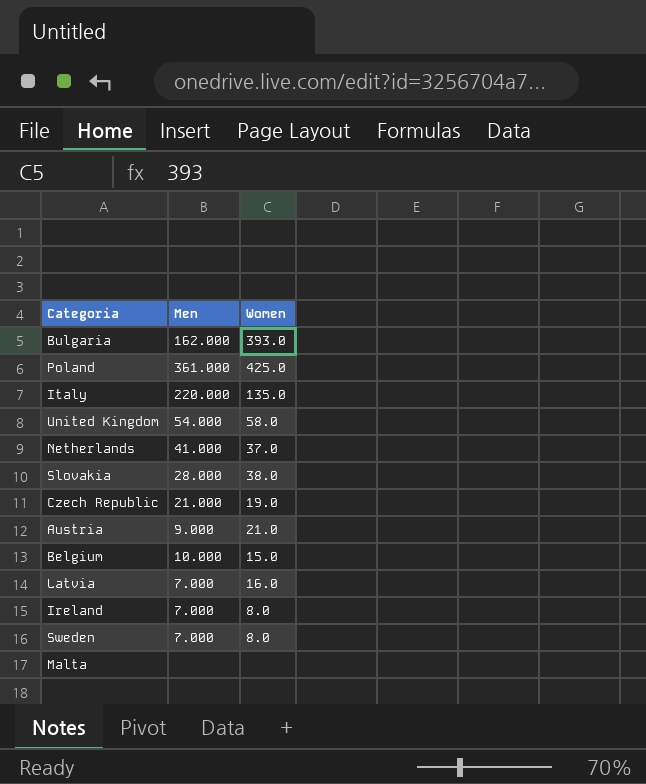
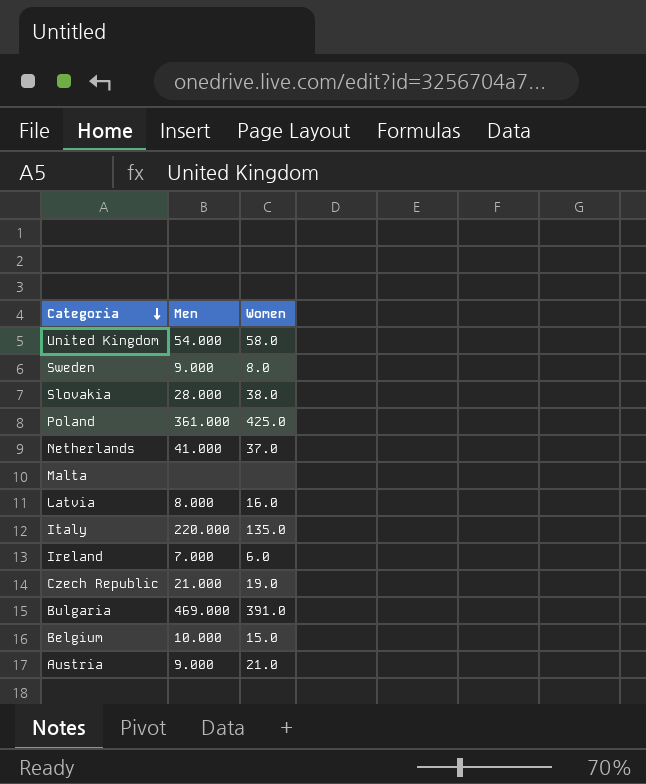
row order: none -> Categoria descending
Sweden | Men: 7.000 -> 9.000
Latvia | Men: 7.000 -> 8.000
Ireland | Women: 8.0 -> 6.0
Bulgaria | Men: 162.000 -> 469.000
Bulgaria | Women: 393.0 -> 391.0

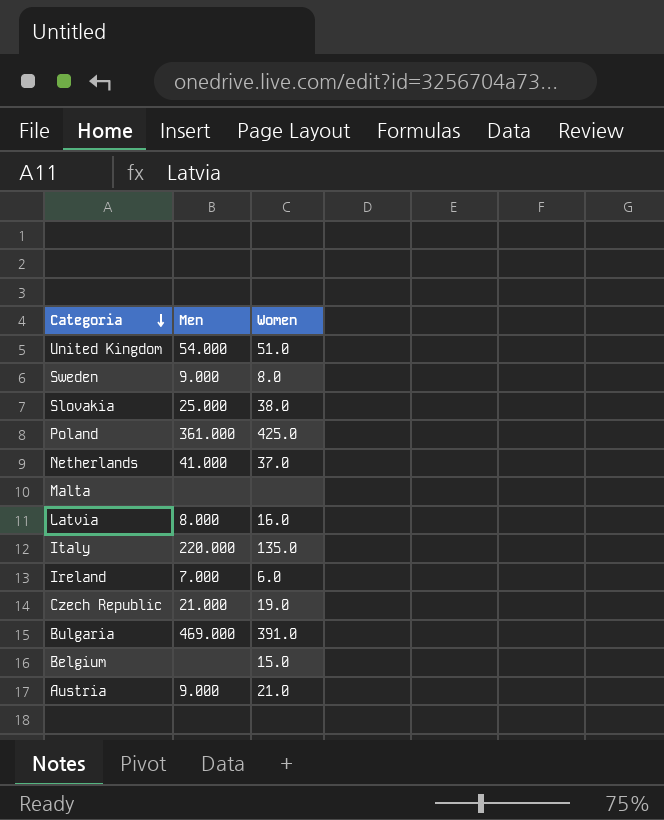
United Kingdom | Women: 58.0 -> 51.0
Slovakia | Men: 28.000 -> 25.000
Belgium | Men: 10.000 -> none

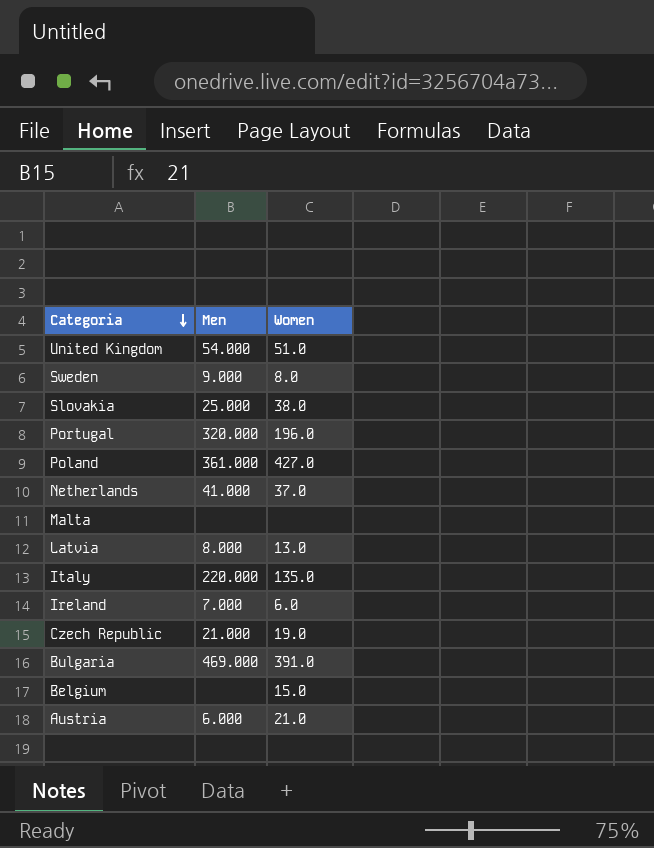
row Portugal: none -> 320.000 | 196.0
Poland | Women: 425.0 -> 427.0
Latvia | Women: 16.0 -> 13.0
Austria | Men: 9.000 -> 6.000

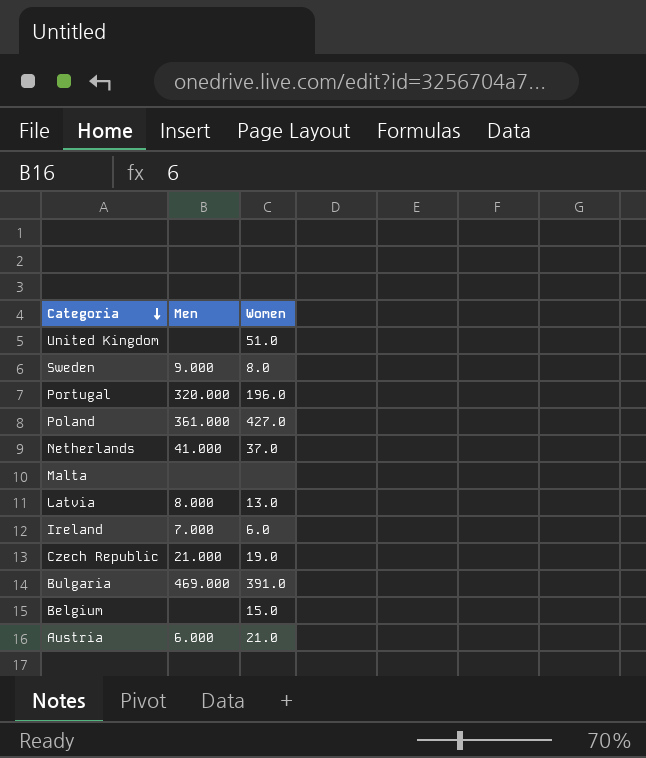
row Slovakia: 25.000 | 38.0 -> none
row Italy: 220.000 | 135.0 -> none
United Kingdom | Men: 54.000 -> none

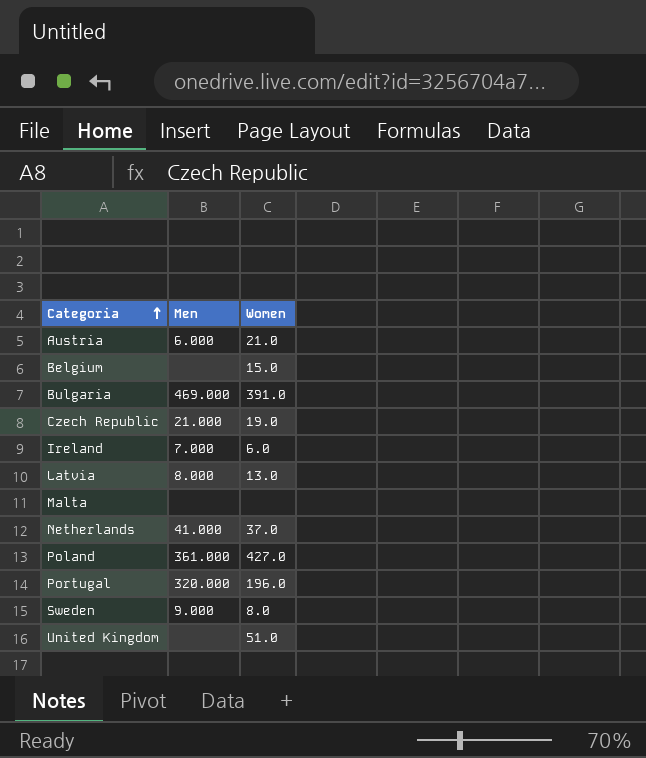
row order: Categoria descending -> Categoria ascending

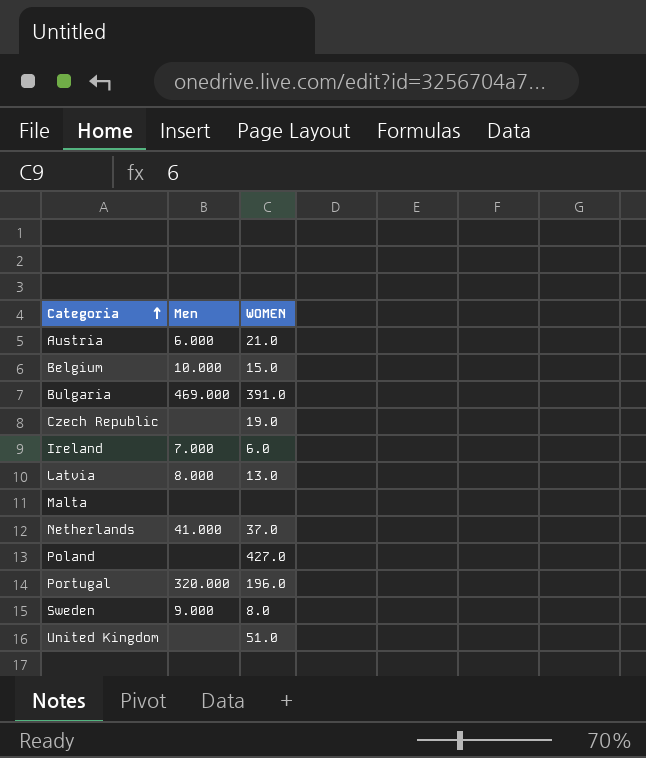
column name: Women -> WOMEN
Belgium | Men: none -> 10.000
Czech Republic | Men: 21.000 -> none
Poland | Men: 361.000 -> none

